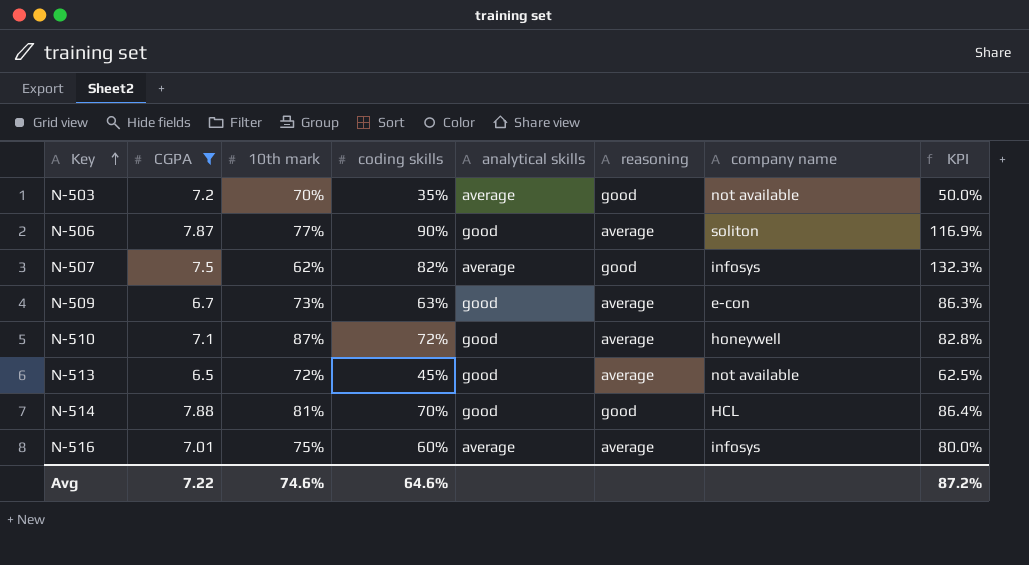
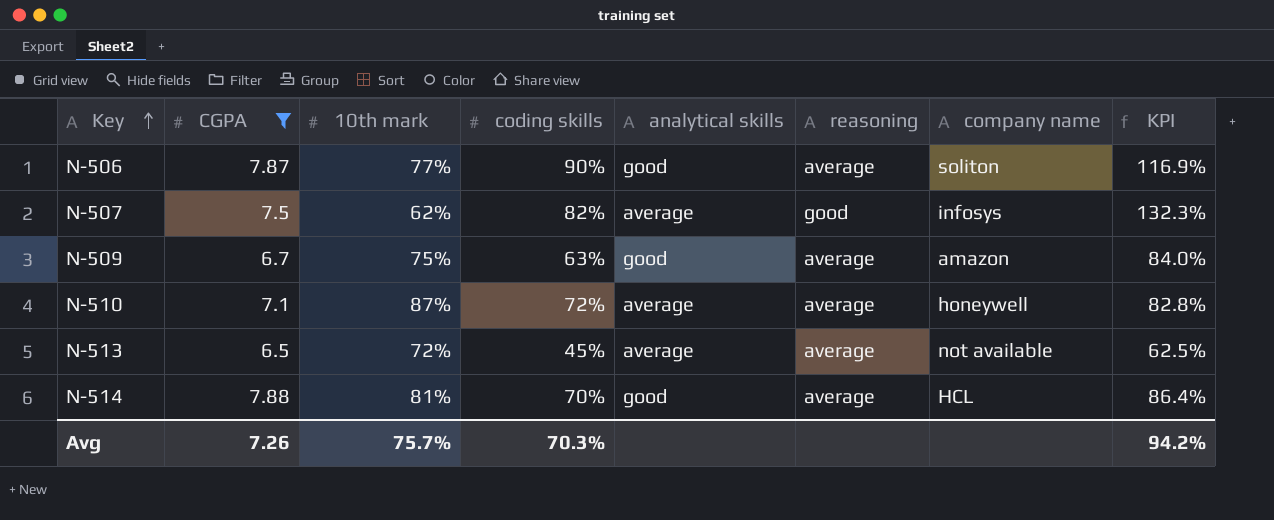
row N-503: 7.2 | 70% | 35% | average | good | not available | 50.0% -> none
row N-516: 7.01 | 75% | 60% | average | average | infosys | 80.0% -> none
N-509 | 10th mark: 73% -> 75%
N-509 | company name: e-con -> amazon
N-509 | KPI: 86.3% -> 84.0%
N-510 | analytical skills: good -> average
N-513 | analytical skills: good -> average
N-514 | reasoning: good -> average
Avg | CGPA: 7.22 -> 7.26
Avg | 10th mark: 74.6% -> 75.7%
Avg | coding skills: 64.6% -> 70.3%
Avg | KPI: 87.2% -> 94.2%

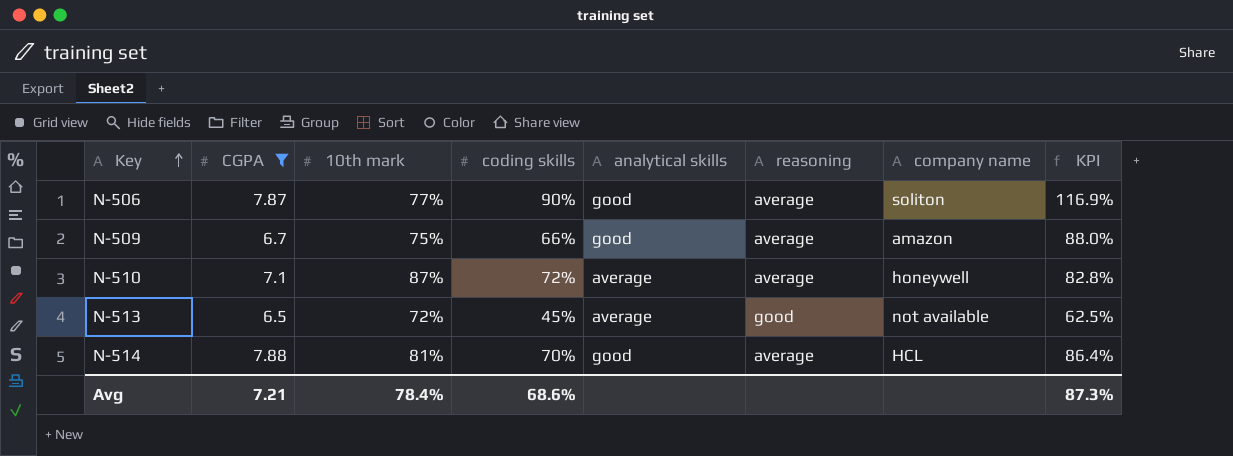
row N-507: 7.5 | 62% | 82% | average | good | infosys | 132.3% -> none
N-509 | coding skills: 63% -> 66%
N-509 | KPI: 84.0% -> 88.0%
N-513 | reasoning: average -> good
Avg | CGPA: 7.26 -> 7.21
Avg | 10th mark: 75.7% -> 78.4%
Avg | coding skills: 70.3% -> 68.6%
Avg | KPI: 94.2% -> 87.3%

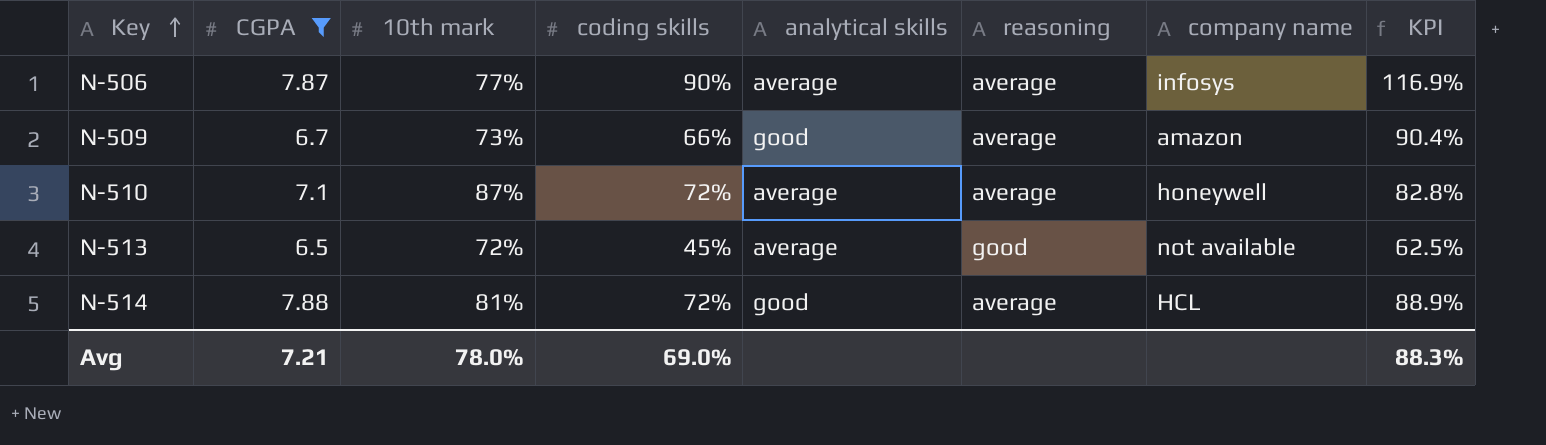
N-506 | analytical skills: good -> average
N-506 | company name: soliton -> infosys
N-509 | 10th mark: 75% -> 73%
N-509 | KPI: 88.0% -> 90.4%
N-514 | coding skills: 70% -> 72%
N-514 | KPI: 86.4% -> 88.9%
Avg | 10th mark: 78.4% -> 78.0%
Avg | coding skills: 68.6% -> 69.0%
Avg | KPI: 87.3% -> 88.3%

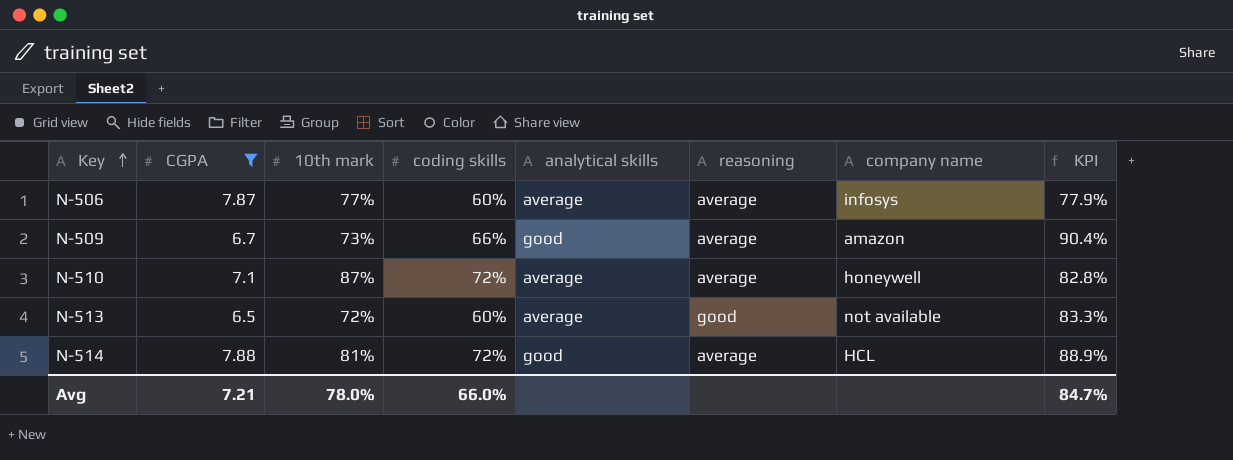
N-506 | coding skills: 90% -> 60%
N-506 | KPI: 116.9% -> 77.9%
N-513 | coding skills: 45% -> 60%
N-513 | KPI: 62.5% -> 83.3%
Avg | coding skills: 69.0% -> 66.0%
Avg | KPI: 88.3% -> 84.7%

